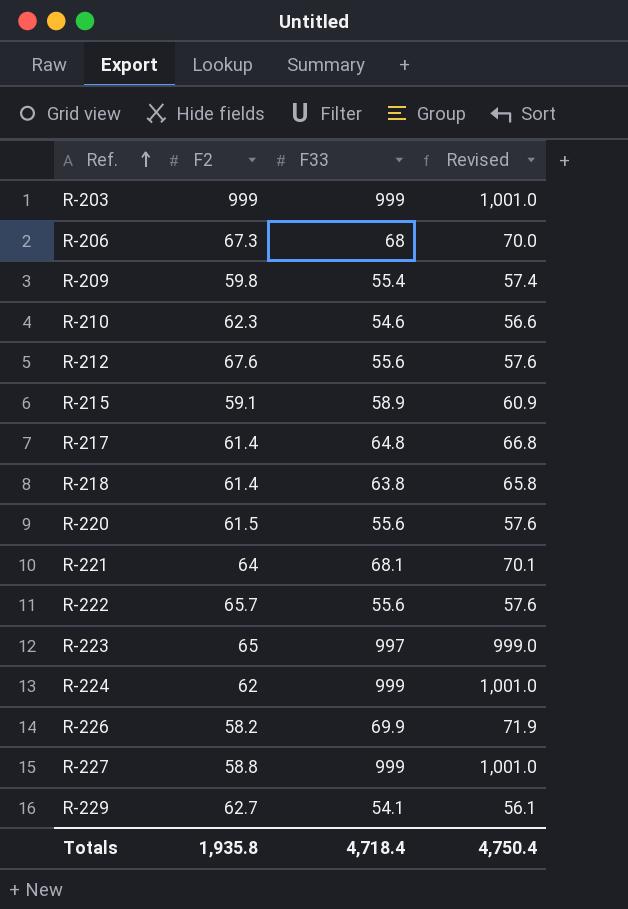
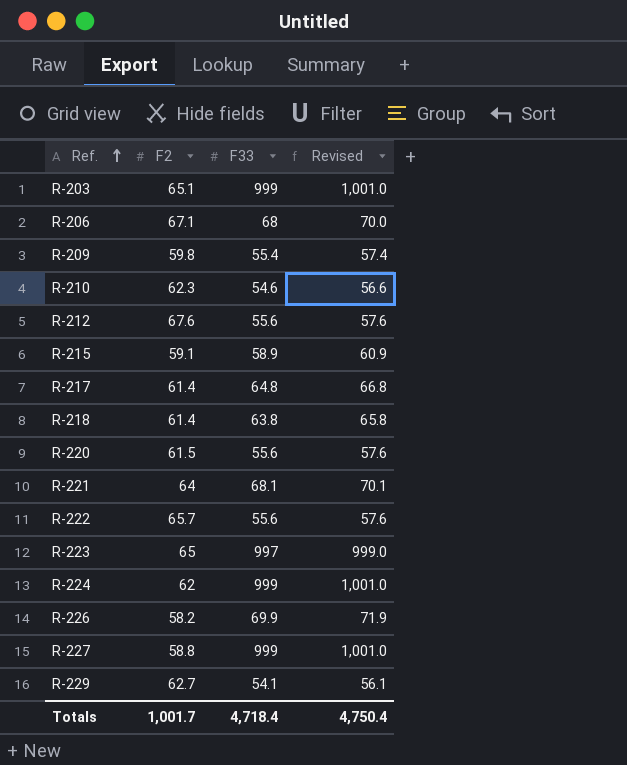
R-203 | F2: 999 -> 65.1
R-206 | F2: 67.3 -> 67.1
Totals | F2: 1,935.8 -> 1,001.7

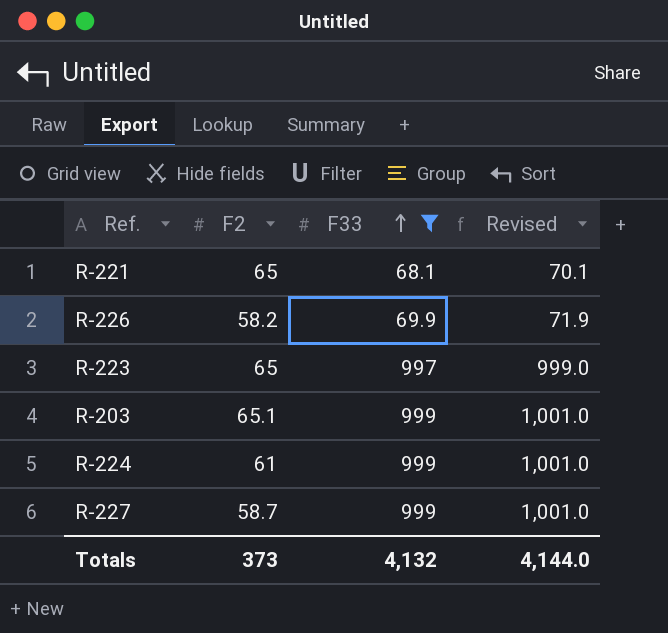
filter: none -> F33 >= 68.1
row order: Ref. ascending -> F33 ascending
R-221 | F2: 64 -> 65
R-224 | F2: 62 -> 61
R-227 | F2: 58.8 -> 58.7
Totals | F2: 1,001.7 -> 373
Totals | F33: 4,718.4 -> 4,132
Totals | Revised: 4,750.4 -> 4,144.0

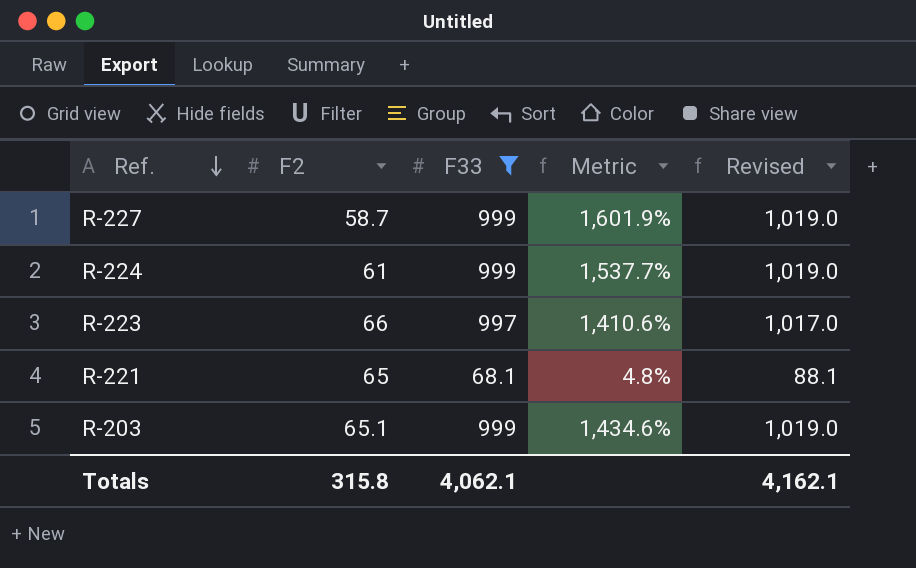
row order: F33 ascending -> Ref. descending
column Metric | formula: none -> ([F33] - [F2]) / [F2]
column Revised | formula: [F33] + 2 -> [F33] + 20
row R-226: 58.2 | 69.9 | 71.9 -> none
R-223 | F2: 65 -> 66
Totals | F2: 373 -> 315.8
Totals | F33: 4,132 -> 4,062.1
Totals | Revised: 4,144.0 -> 4,162.1

